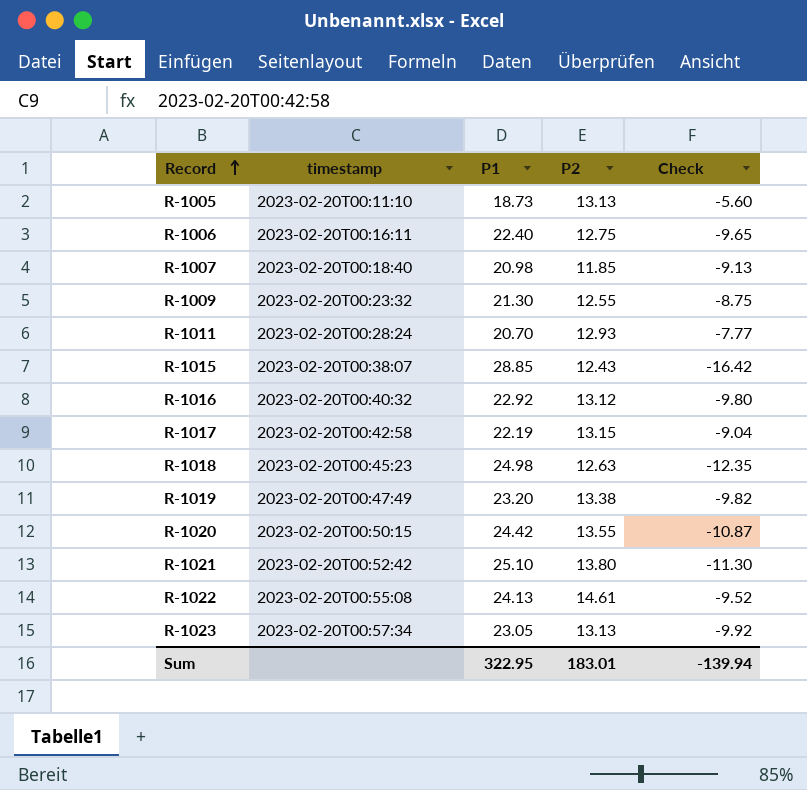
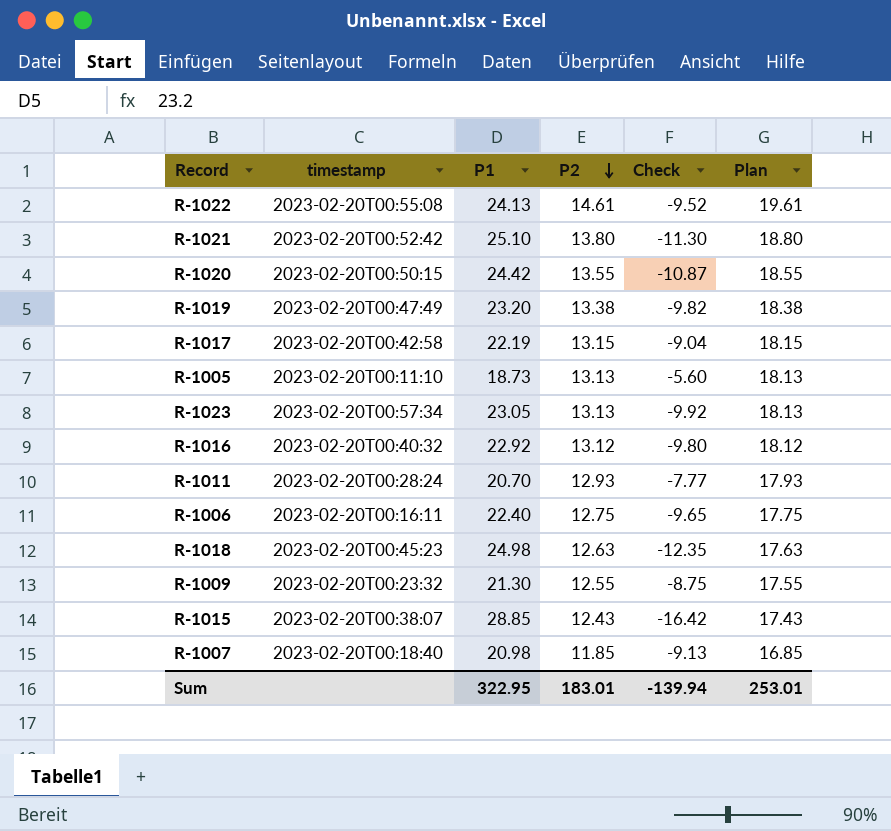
row order: Record ascending -> P2 descending
column Plan | formula: none -> [P2] + 5

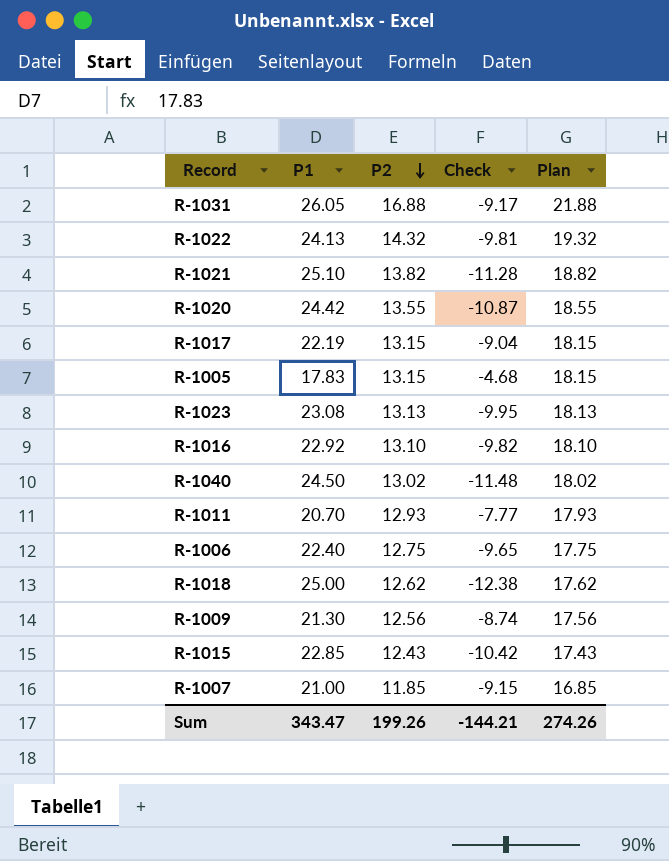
column timestamp | position: 2 -> none
row R-1019: 2023-02-20T00:47:49 | 23.20 | 13.38 | -9.82 | 18.38 -> none
row R-1031: none -> 26.05 | 16.88 | -9.17 | 21.88
R-1022 | P2: 14.61 -> 14.32
R-1022 | Check: -9.52 -> -9.81
R-1022 | Plan: 19.61 -> 19.32
R-1021 | P2: 13.80 -> 13.82
R-1021 | Check: -11.30 -> -11.28
R-1021 | Plan: 18.80 -> 18.82
R-1005 | P1: 18.73 -> 17.83
R-1005 | P2: 13.13 -> 13.15
R-1005 | Check: -5.60 -> -4.68
R-1005 | Plan: 18.13 -> 18.15
R-1023 | P1: 23.05 -> 23.08
R-1023 | Check: -9.92 -> -9.95
R-1016 | P2: 13.12 -> 13.10
R-1016 | Check: -9.80 -> -9.82
R-1016 | Plan: 18.12 -> 18.10
row R-1040: none -> 24.50 | 13.02 | -11.48 | 18.02
R-1018 | P1: 24.98 -> 25.00
R-1018 | P2: 12.63 -> 12.62
R-1018 | Check: -12.35 -> -12.38
R-1018 | Plan: 17.63 -> 17.62
R-1009 | P2: 12.55 -> 12.56
R-1009 | Check: -8.75 -> -8.74
R-1009 | Plan: 17.55 -> 17.56
R-1015 | P1: 28.85 -> 22.85
R-1015 | Check: -16.42 -> -10.42
R-1007 | P1: 20.98 -> 21.00
R-1007 | Check: -9.13 -> -9.15
Sum | P1: 322.95 -> 343.47
Sum | P2: 183.01 -> 199.26
Sum | Check: -139.94 -> -144.21
Sum | Plan: 253.01 -> 274.26

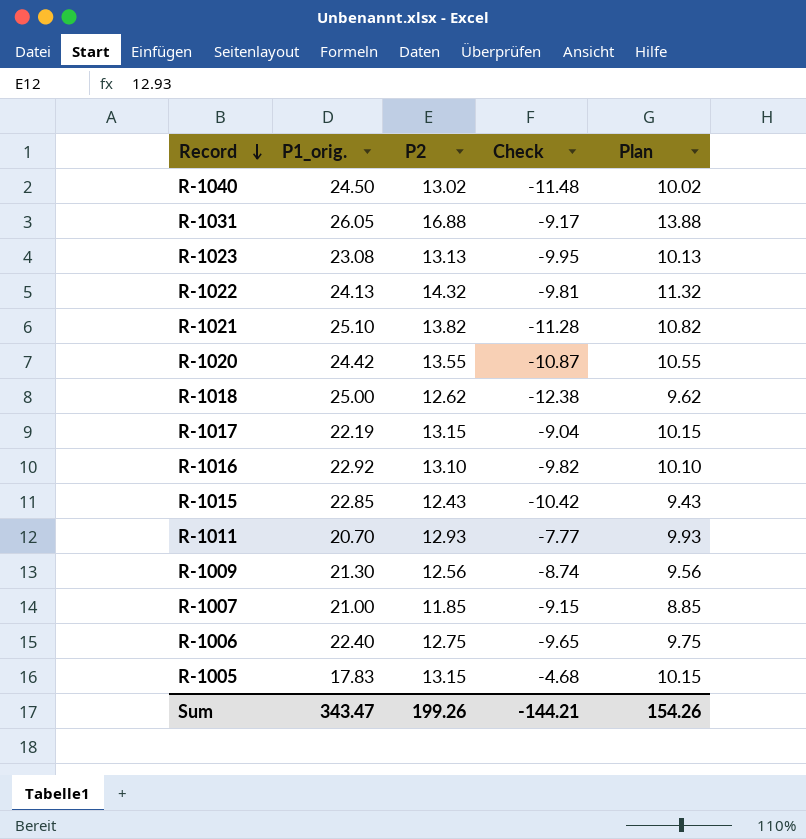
row order: P2 descending -> Record descending
column name: P1 -> P1_orig.
column Plan | formula: [P2] + 5 -> [P2] - 3
Sum | Plan: 274.26 -> 154.26

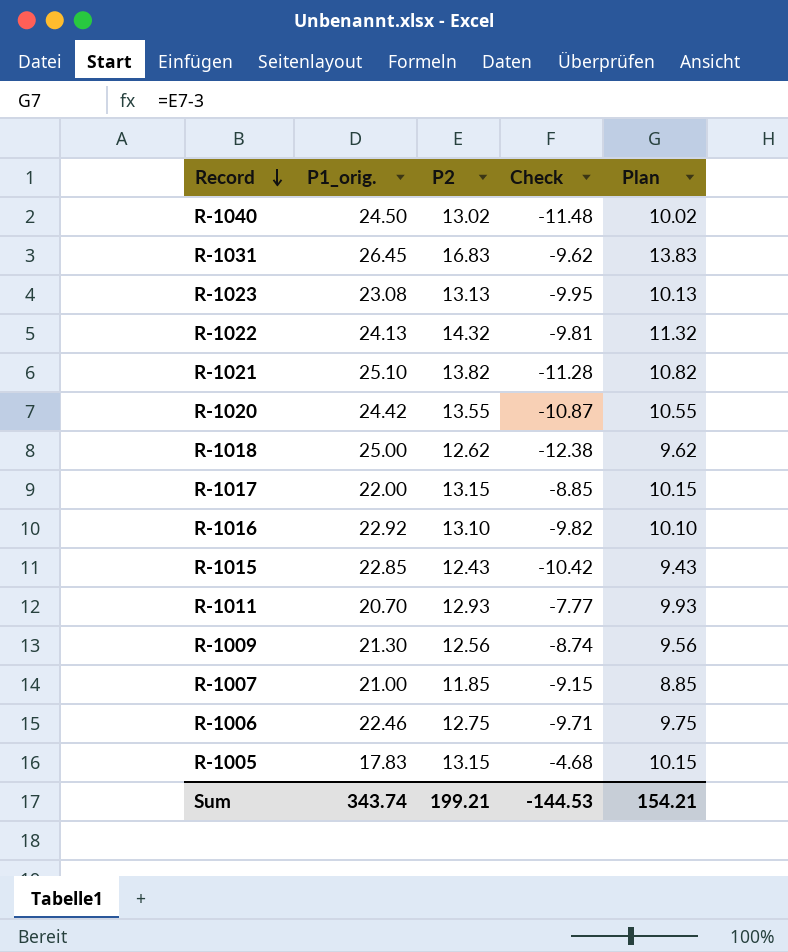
R-1031 | P1_orig.: 26.05 -> 26.45
R-1031 | P2: 16.88 -> 16.83
R-1031 | Check: -9.17 -> -9.62
R-1031 | Plan: 13.88 -> 13.83
R-1017 | P1_orig.: 22.19 -> 22.00
R-1017 | Check: -9.04 -> -8.85
R-1006 | P1_orig.: 22.40 -> 22.46
R-1006 | Check: -9.65 -> -9.71
Sum | P1_orig.: 343.47 -> 343.74
Sum | P2: 199.26 -> 199.21
Sum | Check: -144.21 -> -144.53
Sum | Plan: 154.26 -> 154.21

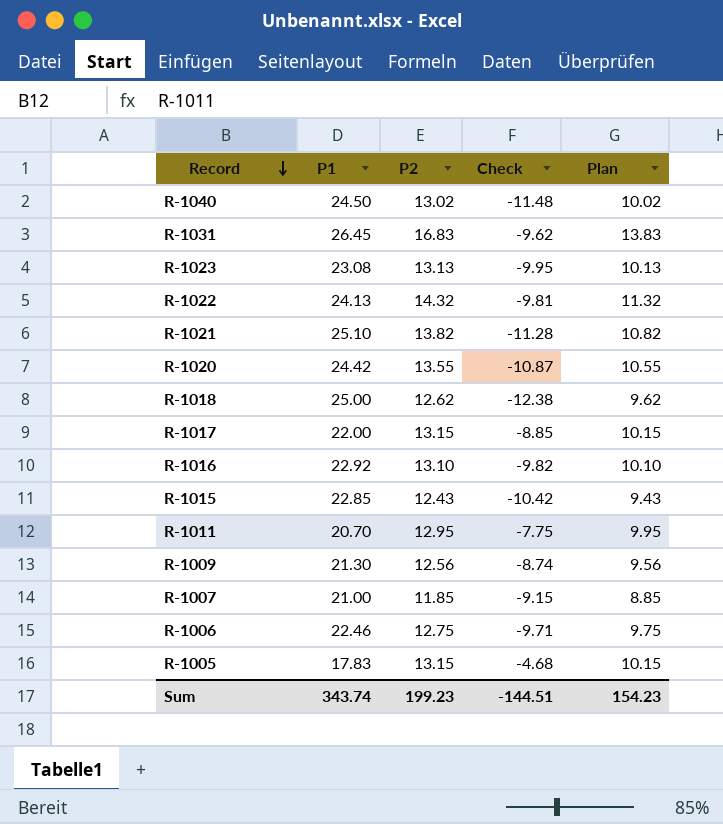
column name: P1_orig. -> P1
R-1011 | P2: 12.93 -> 12.95
R-1011 | Check: -7.77 -> -7.75
R-1011 | Plan: 9.93 -> 9.95
Sum | P2: 199.21 -> 199.23
Sum | Check: -144.53 -> -144.51
Sum | Plan: 154.21 -> 154.23

